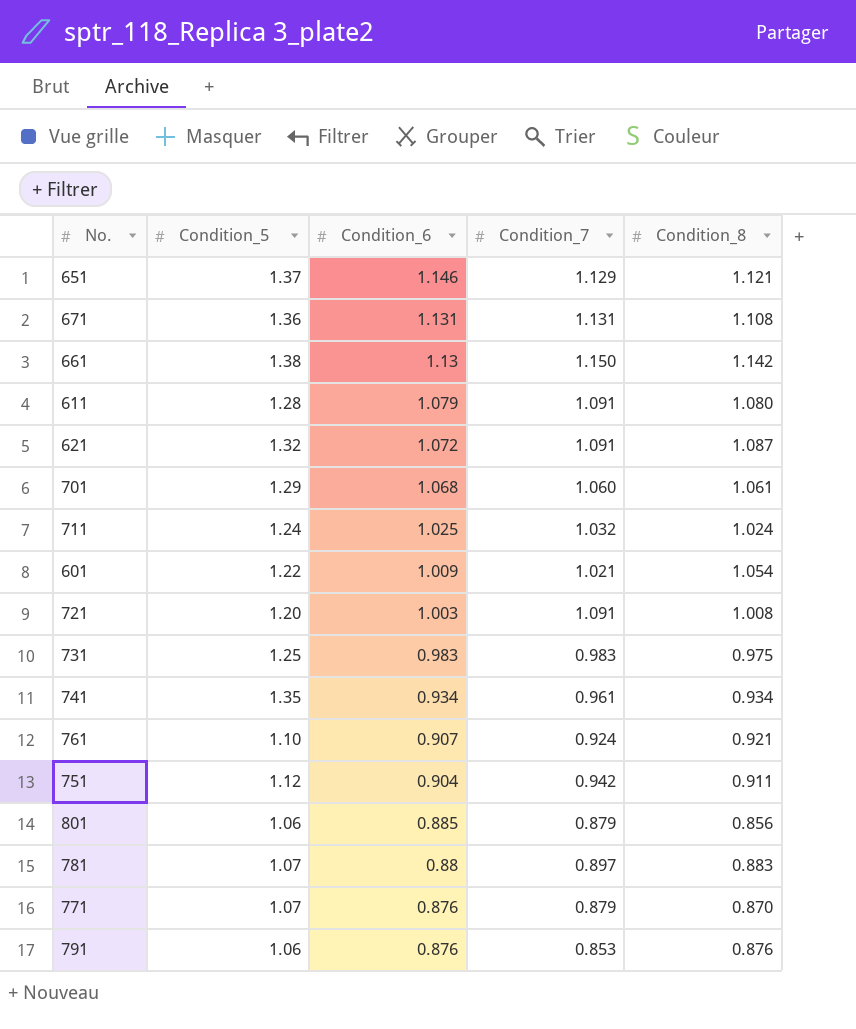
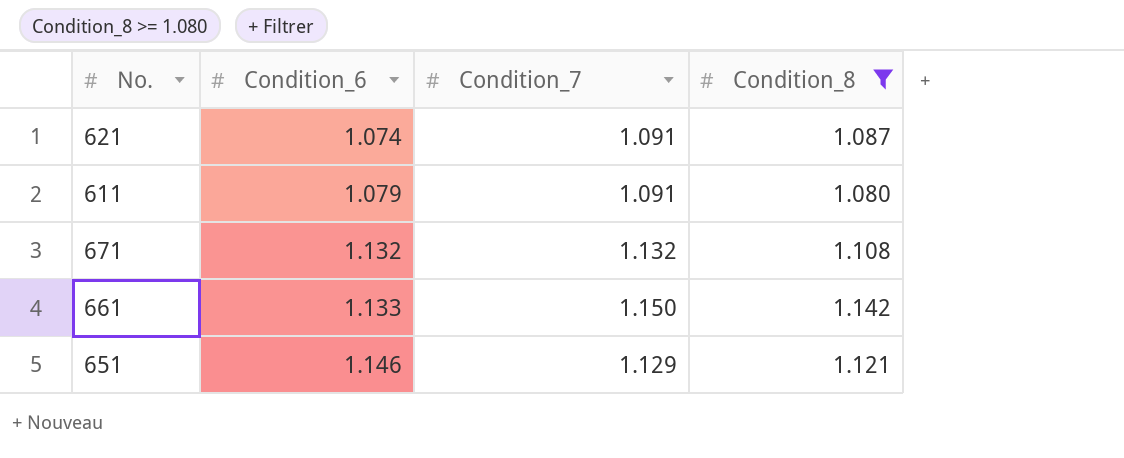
filter: none -> Condition_8 >= 1.080
row order: Condition_6 descending -> Condition_6 ascending
column Condition_5 | position: 2 -> none
621 | Condition_6: 1.072 -> 1.074
671 | Condition_6: 1.131 -> 1.132
671 | Condition_7: 1.131 -> 1.132
661 | Condition_6: 1.13 -> 1.133

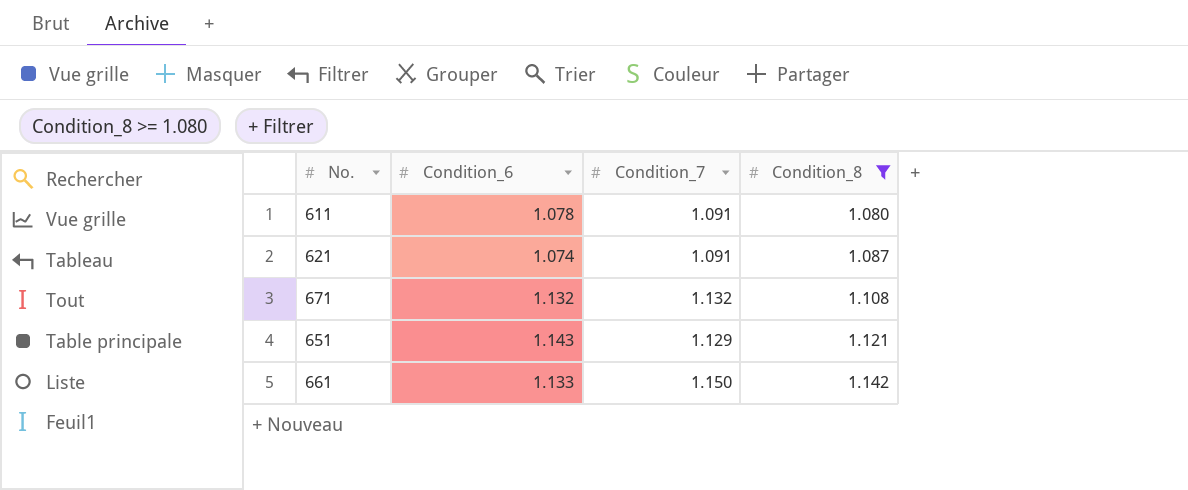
row order: Condition_6 ascending -> Condition_8 ascending
611 | Condition_6: 1.079 -> 1.078
651 | Condition_6: 1.146 -> 1.143

